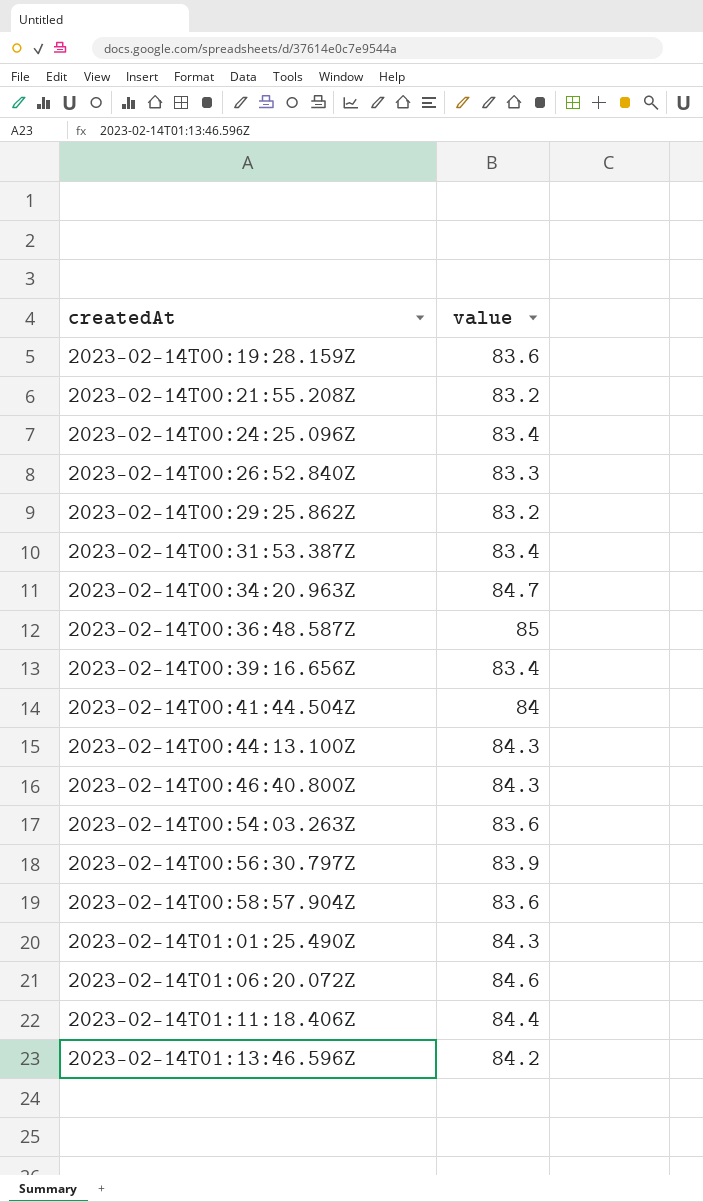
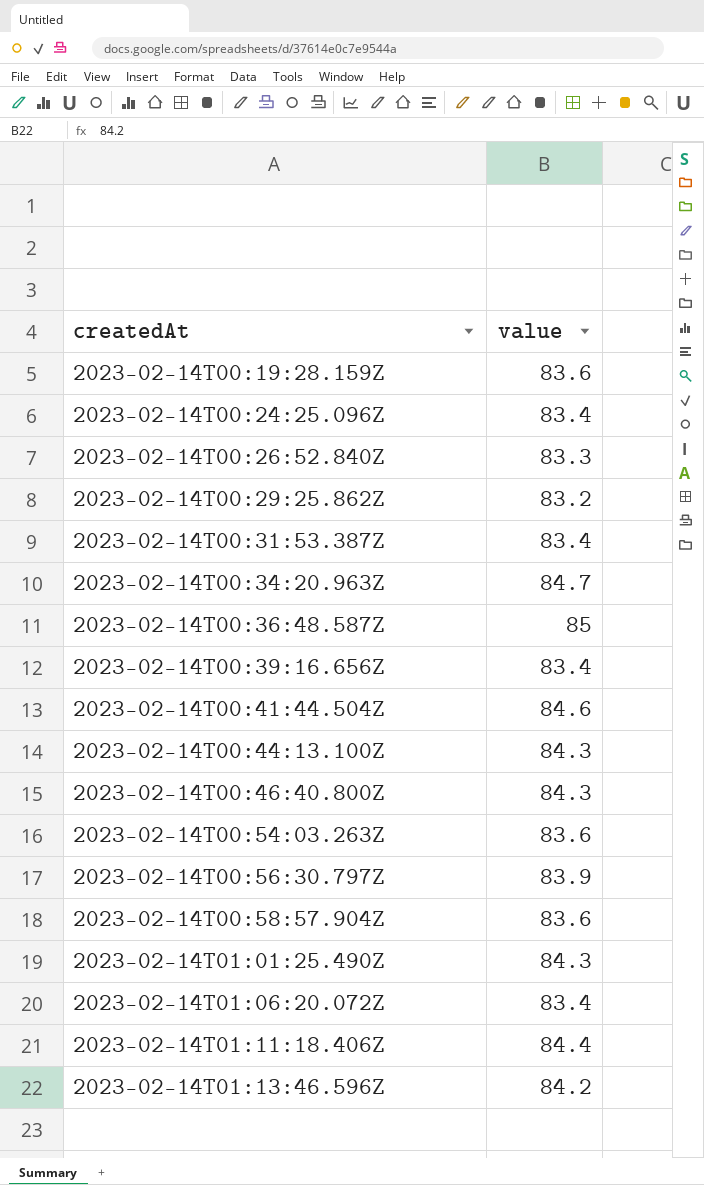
row 2023-02-14T00:21:55.208Z: 83.2 -> none
2023-02-14T00:41:44.504Z | value: 84 -> 84.6
2023-02-14T01:06:20.072Z | value: 84.6 -> 83.4

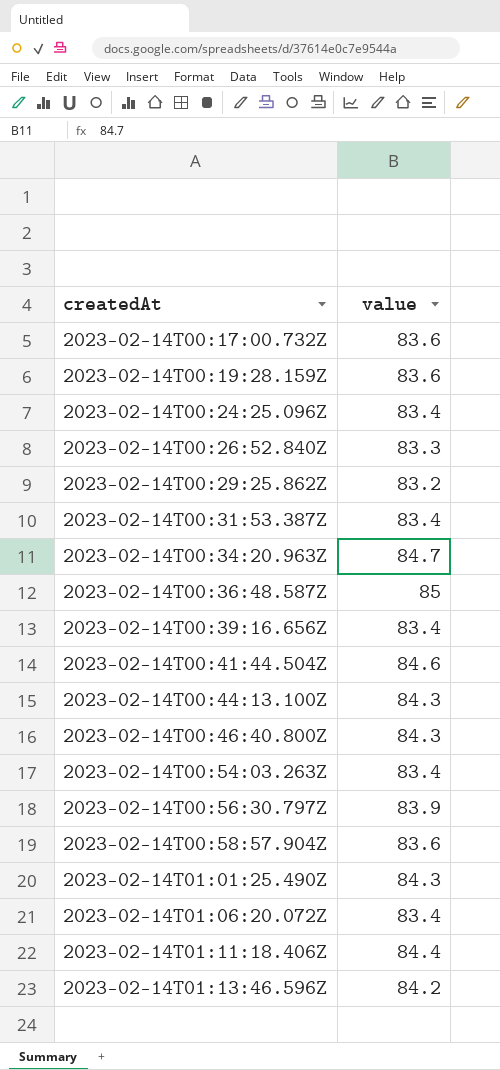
row 2023-02-14T00:17:00.732Z: none -> 83.6
2023-02-14T00:54:03.263Z | value: 83.6 -> 83.4

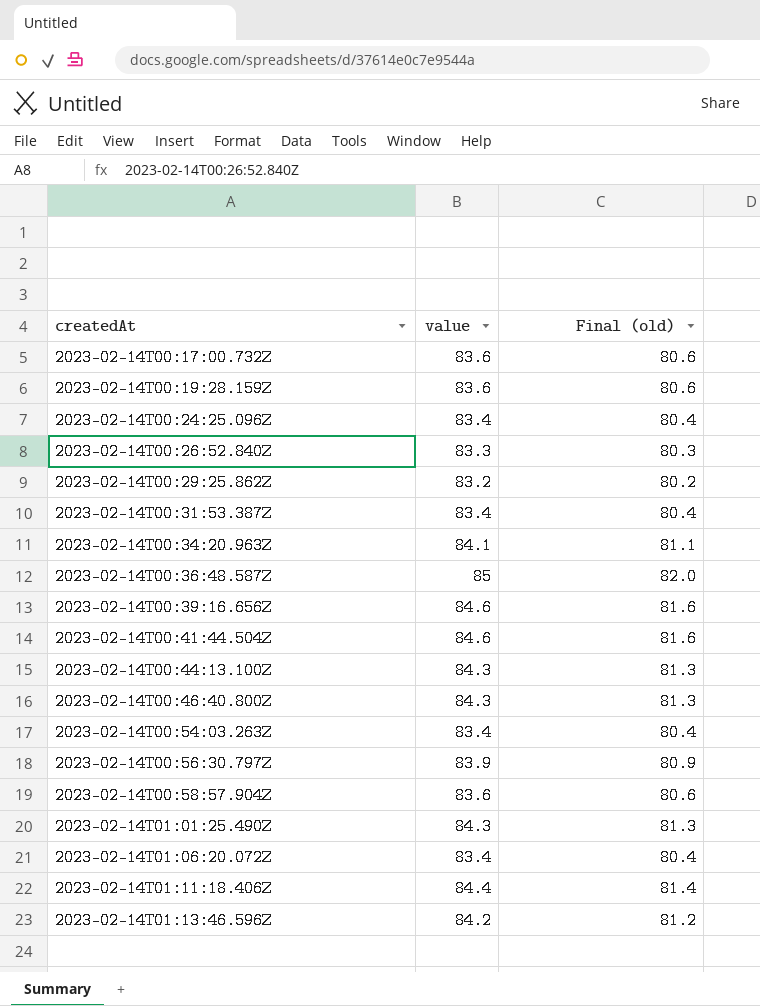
column Final (old) | formula: none -> [value] - 3
2023-02-14T00:34:20.963Z | value: 84.7 -> 84.1
2023-02-14T00:39:16.656Z | value: 83.4 -> 84.6

